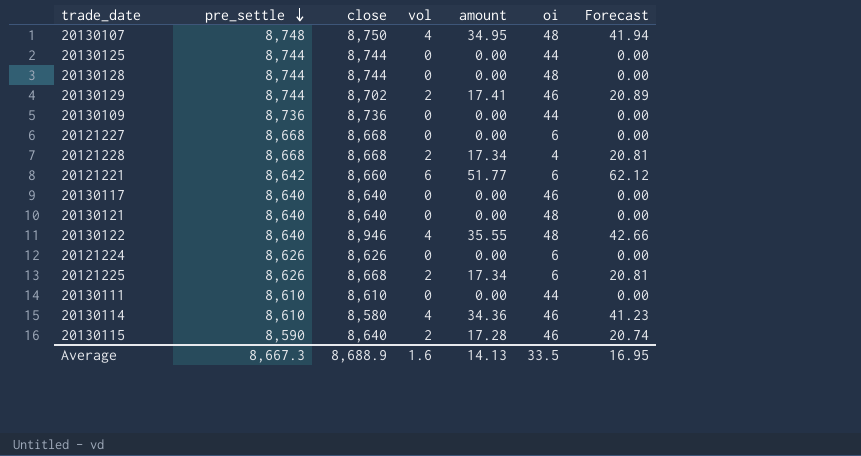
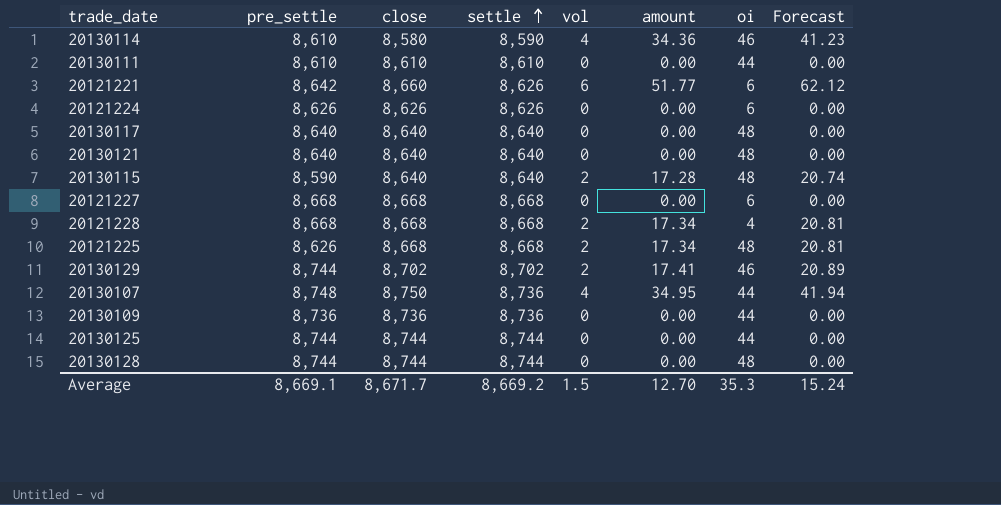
row order: pre_settle descending -> settle ascending
column settle | position: none -> 4
row 20130122: 8,640 | 8,946 | 4 | 35.55 | 48 | 42.66 -> none
20130117 | oi: 46 -> 48
20130115 | oi: 46 -> 48
20121225 | oi: 6 -> 48
20130107 | oi: 48 -> 44
Average | pre_settle: 8,667.3 -> 8,669.1
Average | close: 8,688.9 -> 8,671.7
Average | vol: 1.6 -> 1.5
Average | amount: 14.13 -> 12.70
Average | oi: 33.5 -> 35.3
Average | Forecast: 16.95 -> 15.24

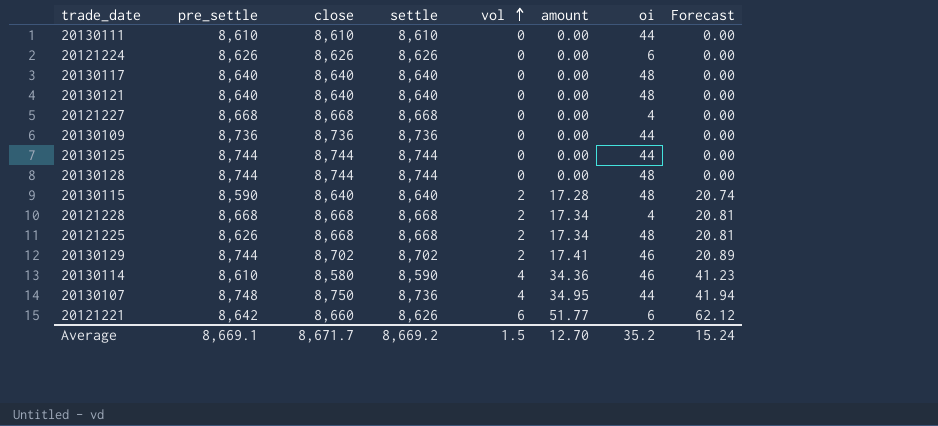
row order: settle ascending -> vol ascending
20121227 | oi: 6 -> 4
Average | oi: 35.3 -> 35.2

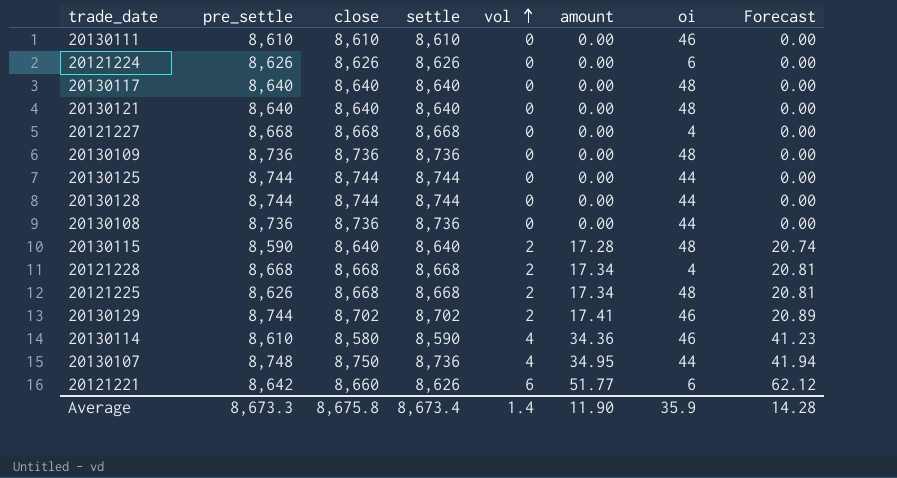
20130111 | oi: 44 -> 46
20130109 | oi: 44 -> 48
20130128 | oi: 48 -> 44
row 20130108: none -> 8,736 | 8,736 | 8,736 | 0 | 0.00 | 44 | 0.00
Average | pre_settle: 8,669.1 -> 8,673.3
Average | close: 8,671.7 -> 8,675.8
Average | settle: 8,669.2 -> 8,673.4
Average | vol: 1.5 -> 1.4
Average | amount: 12.70 -> 11.90
Average | oi: 35.2 -> 35.9
Average | Forecast: 15.24 -> 14.28

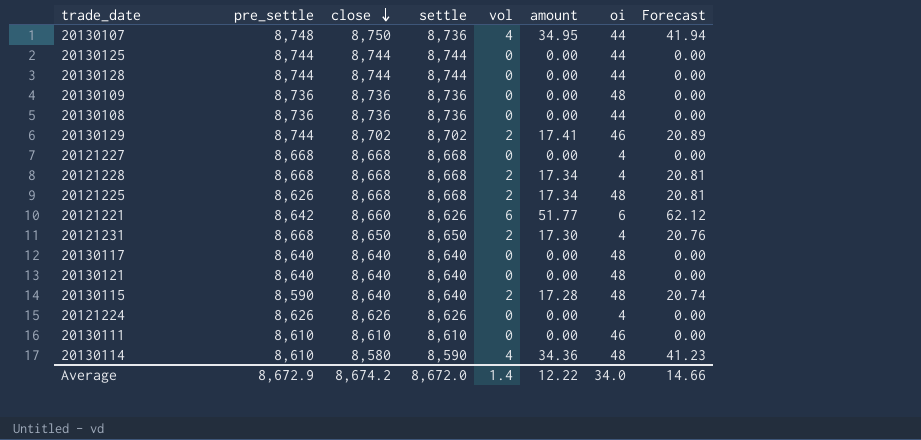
row order: vol ascending -> close descending
row 20121231: none -> 8,668 | 8,650 | 8,650 | 2 | 17.30 | 4 | 20.76
20121224 | oi: 6 -> 4
20130114 | oi: 46 -> 48
Average | pre_settle: 8,673.3 -> 8,672.9
Average | close: 8,675.8 -> 8,674.2
Average | settle: 8,673.4 -> 8,672.0
Average | amount: 11.90 -> 12.22
Average | oi: 35.9 -> 34.0
Average | Forecast: 14.28 -> 14.66

